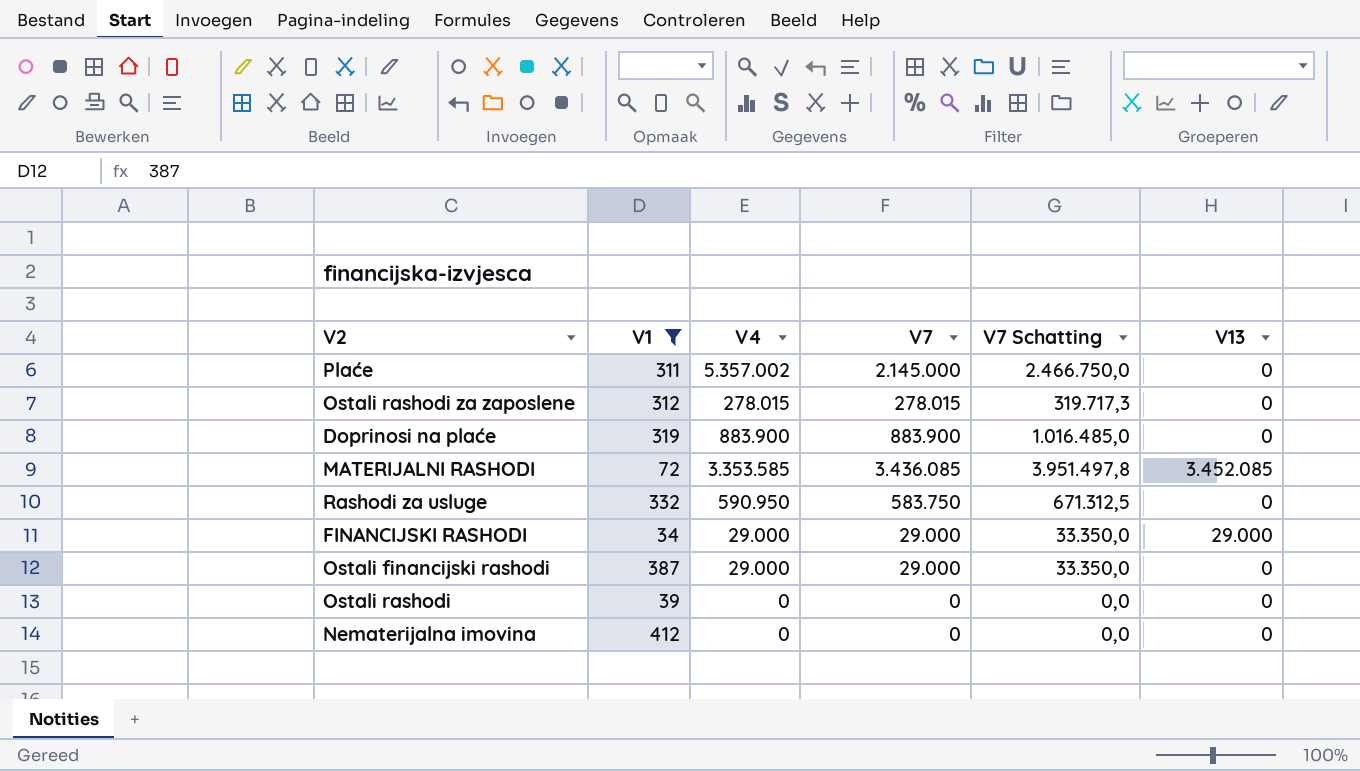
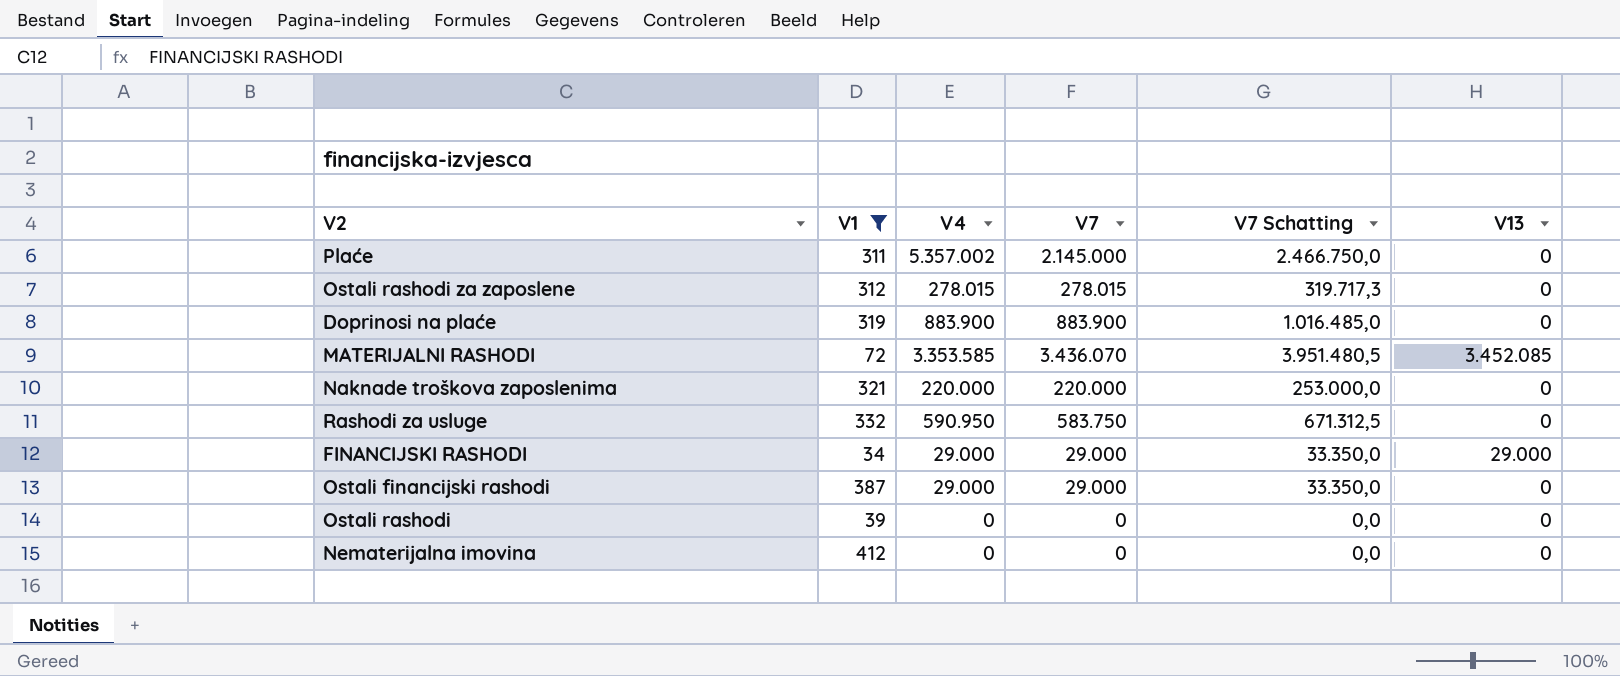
MATERIJALNI RASHODI | V7: 3.436.085 -> 3.436.070
MATERIJALNI RASHODI | V7 Schatting: 3.951.497,8 -> 3.951.480,5
row Naknade troškova zaposlenima: none -> 321 | 220.000 | 220.000 | 253.000,0 | 0

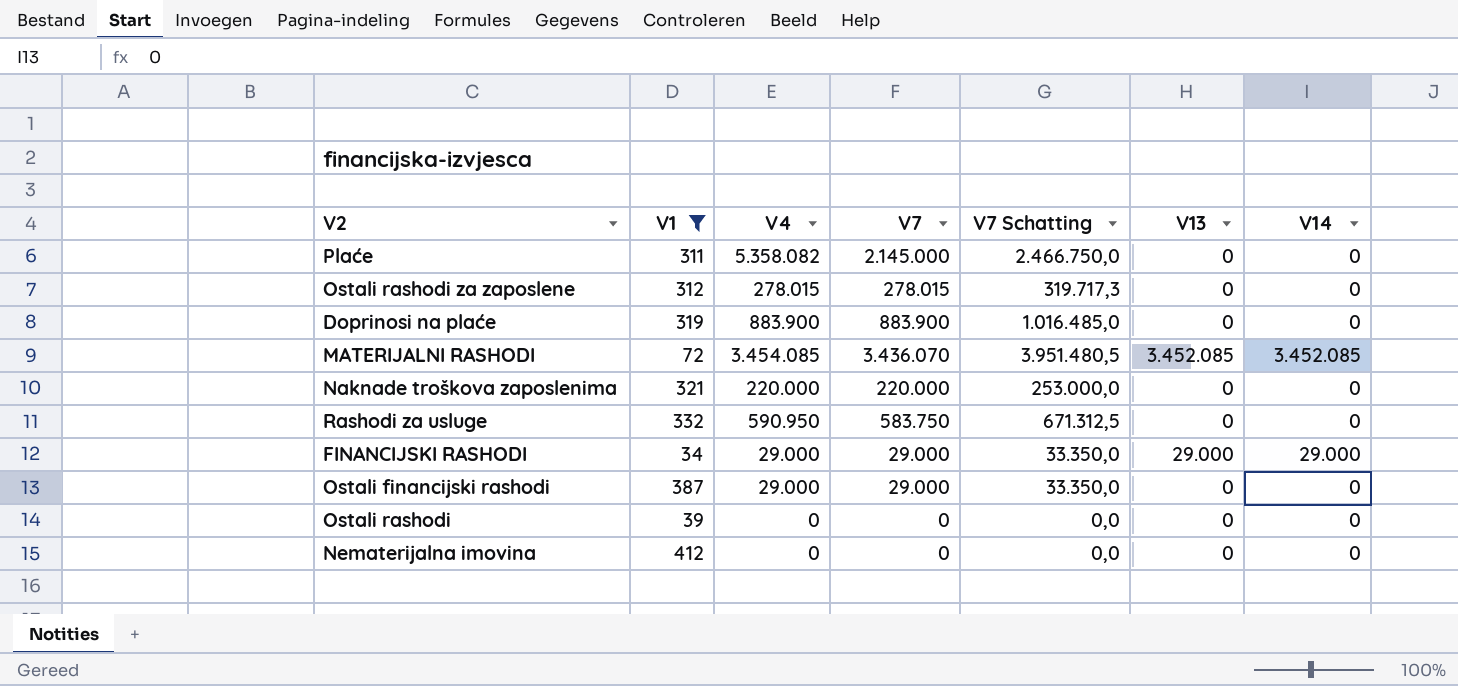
column V14 | position: none -> 7
Plaće | V4: 5.357.002 -> 5.358.082
MATERIJALNI RASHODI | V4: 3.353.585 -> 3.454.085

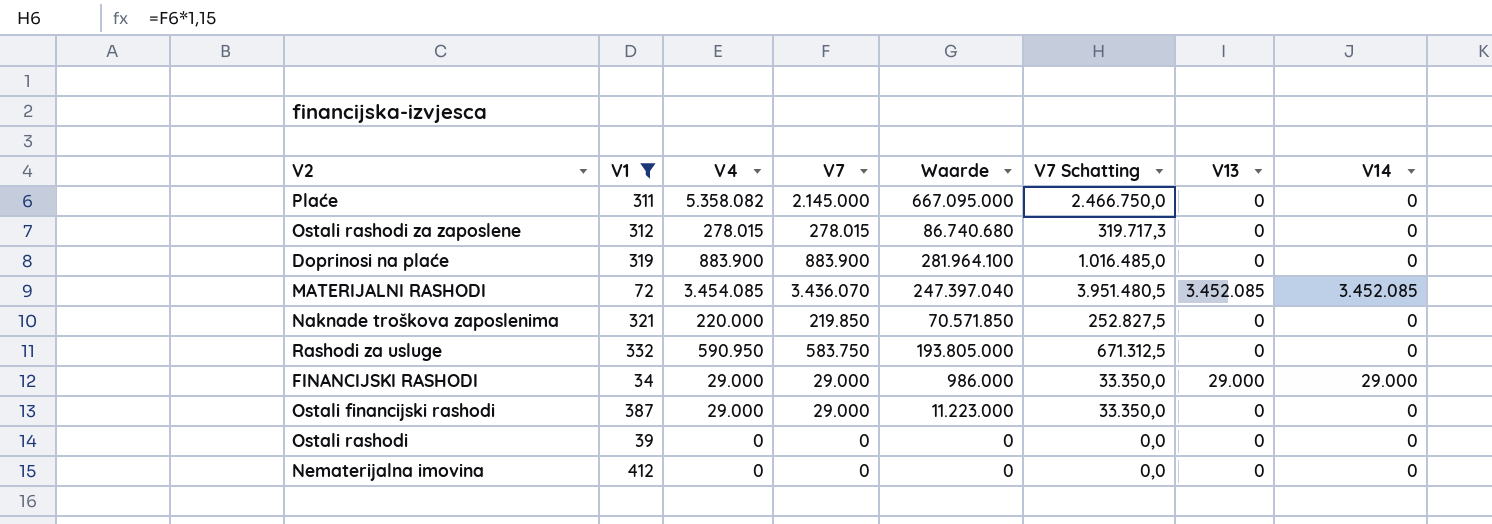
column Waarde | formula: none -> [V1] * [V7]
Naknade troškova zaposlenima | V7: 220.000 -> 219.850
Naknade troškova zaposlenima | V7 Schatting: 253.000,0 -> 252.827,5

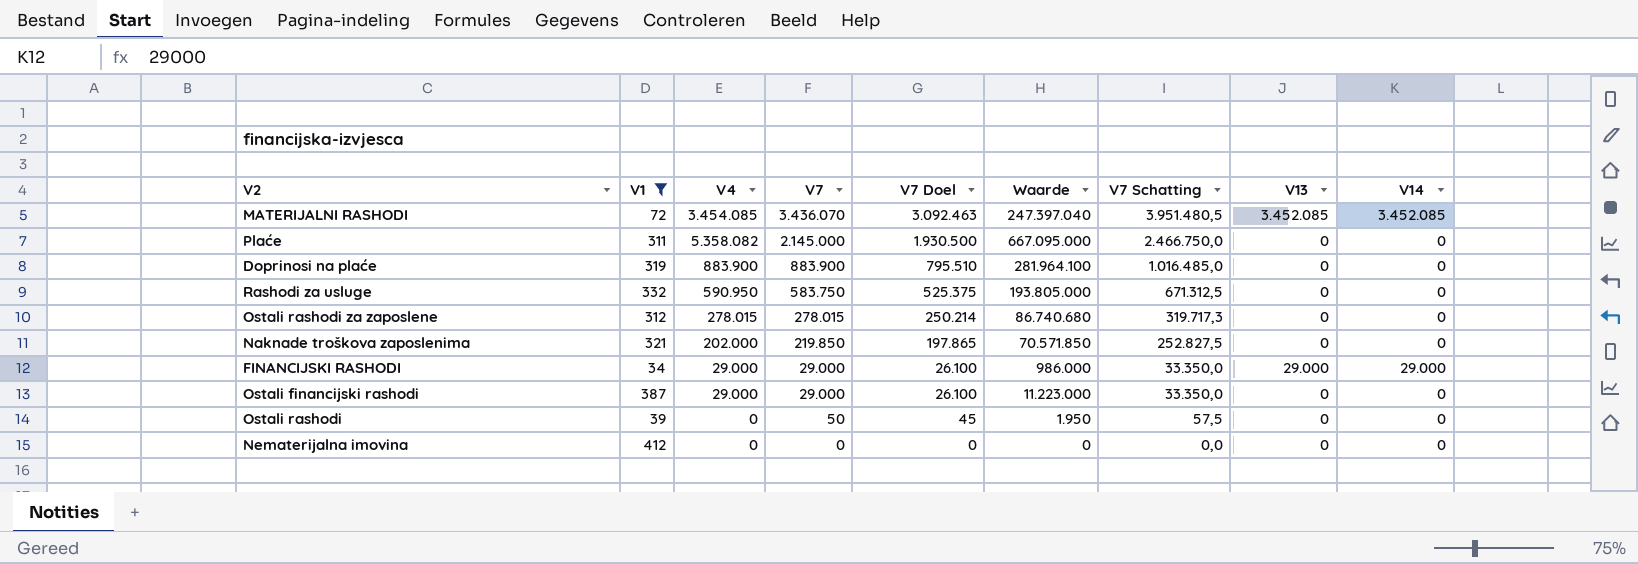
row order: none -> V7 descending
column V7 Doel | formula: none -> [V7] * 0,9
Naknade troškova zaposlenima | V4: 220.000 -> 202.000
Ostali rashodi | V7: 0 -> 50
Ostali rashodi | Waarde: 0 -> 1.950
Ostali rashodi | V7 Schatting: 0,0 -> 57,5

